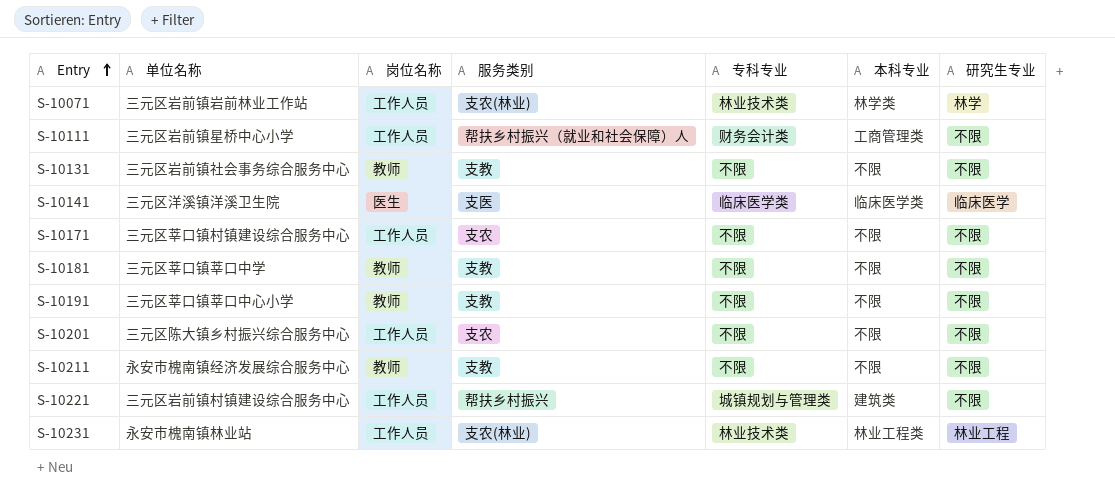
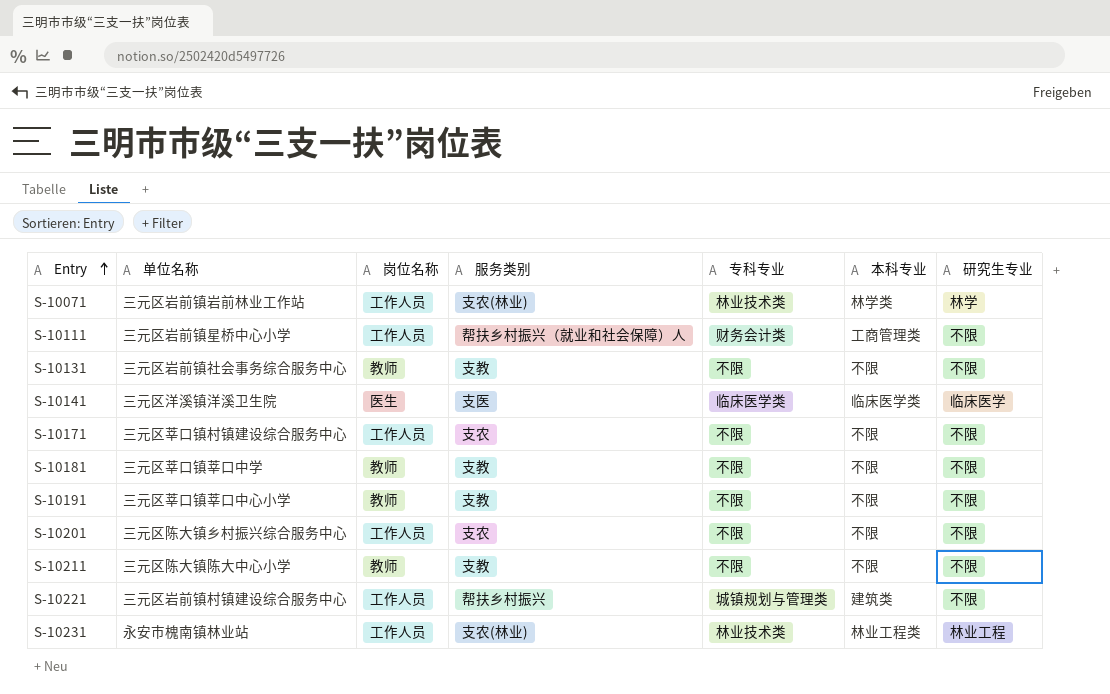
S-10211 | 单位名称: 永安市槐南镇经济发展综合服务中心 -> 三元区陈大镇陈大中心小学

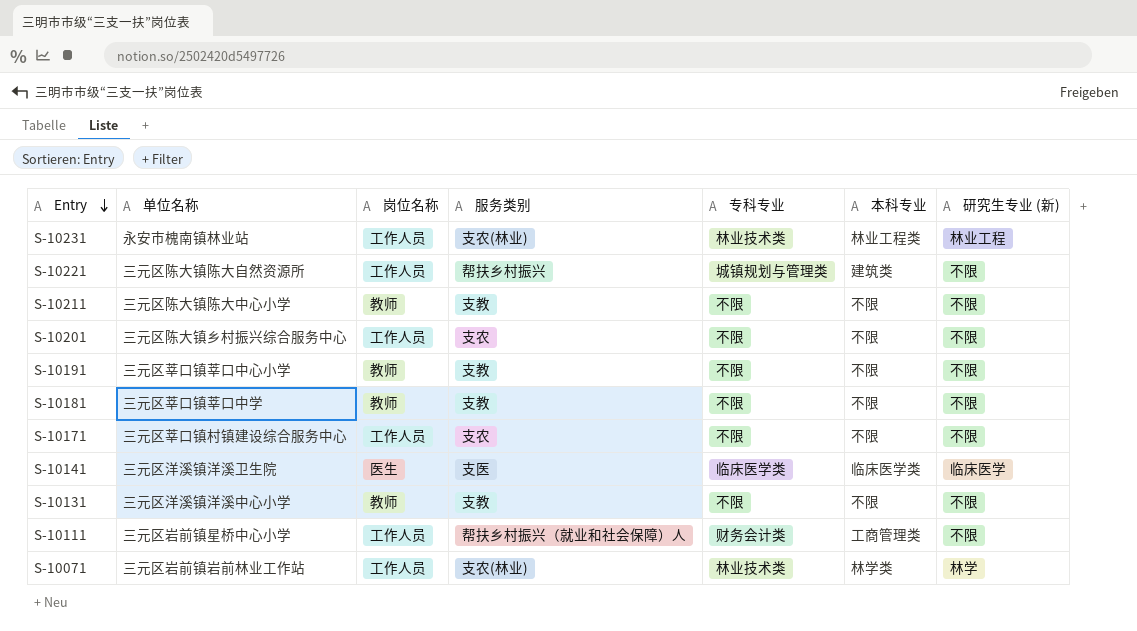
row order: Entry ascending -> Entry descending
column name: 研究生专业 -> 研究生专业 (新)
S-10221 | 单位名称: 三元区岩前镇村镇建设综合服务中心 -> 三元区陈大镇陈大自然资源所
S-10131 | 单位名称: 三元区岩前镇社会事务综合服务中心 -> 三元区洋溪镇洋溪中心小学

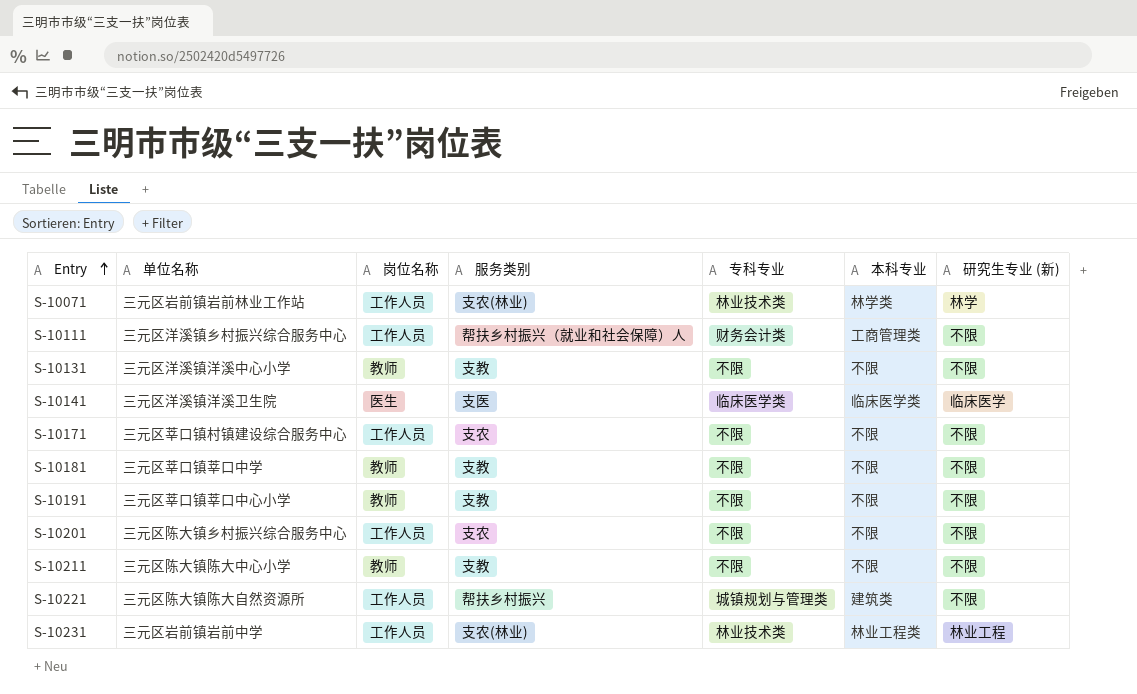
row order: Entry descending -> Entry ascending
S-10111 | 单位名称: 三元区岩前镇星桥中心小学 -> 三元区洋溪镇乡村振兴综合服务中心
S-10231 | 单位名称: 永安市槐南镇林业站 -> 三元区岩前镇岩前中学

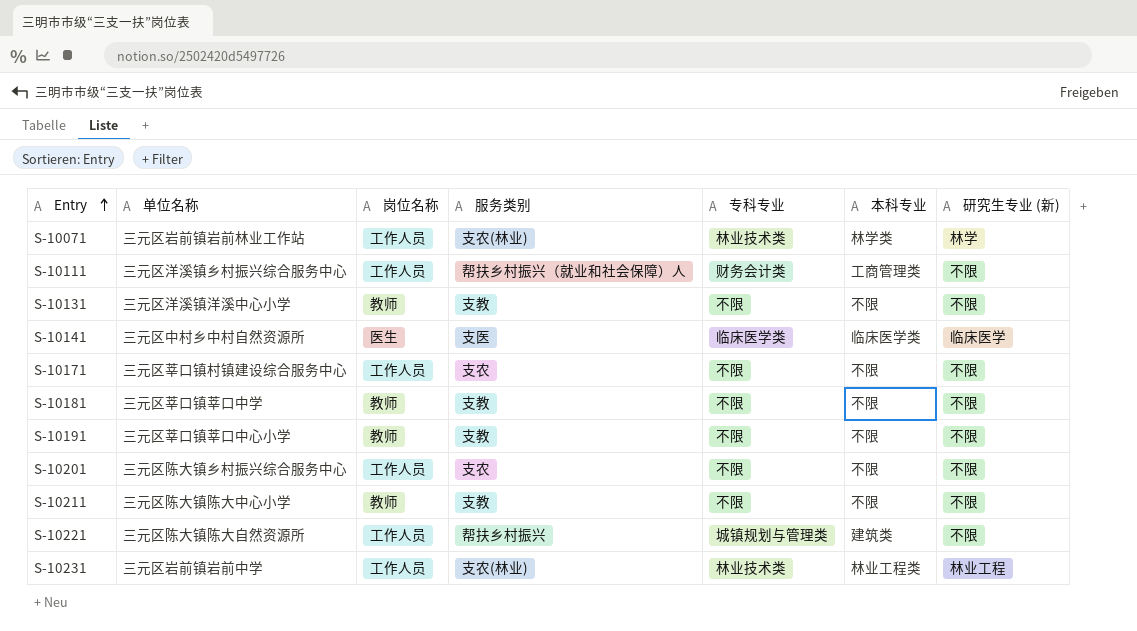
S-10141 | 单位名称: 三元区洋溪镇洋溪卫生院 -> 三元区中村乡中村自然资源所

